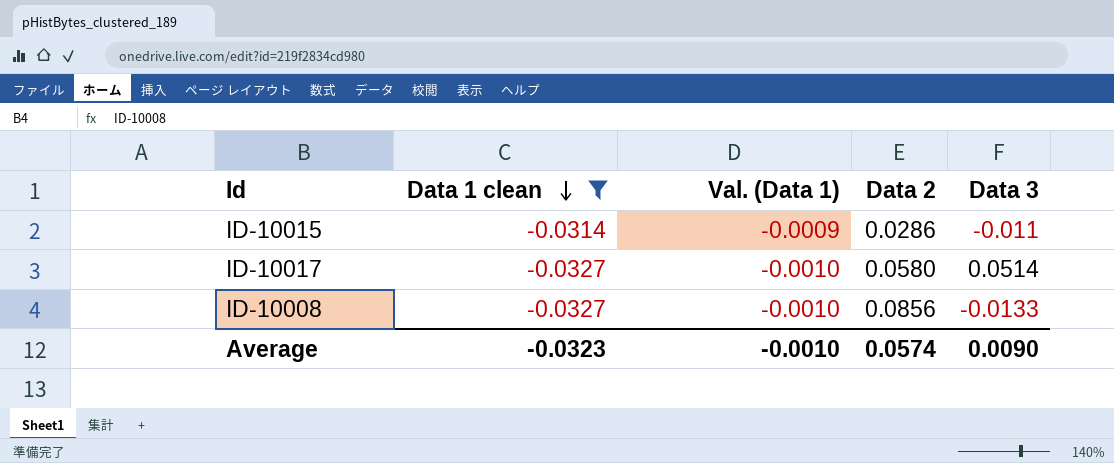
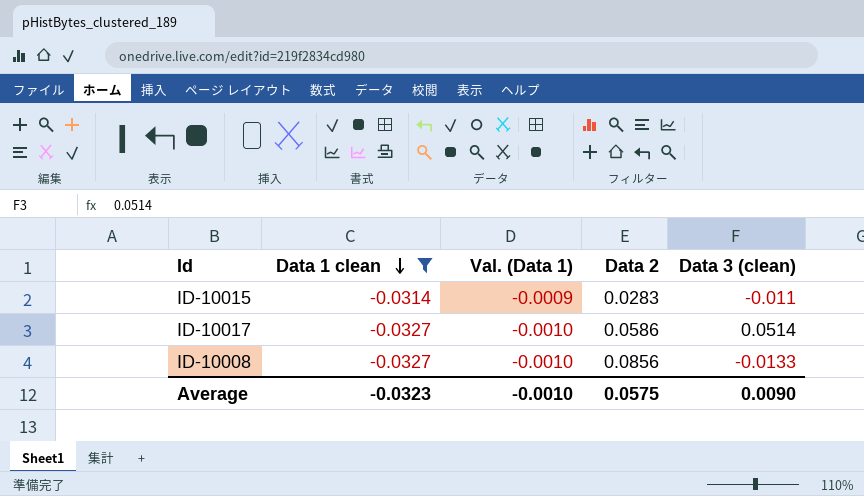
column name: Data 3 -> Data 3 (clean)
ID-10015 | Data 2: 0.0286 -> 0.0283
ID-10017 | Data 2: 0.0580 -> 0.0586
Average | Data 2: 0.0574 -> 0.0575

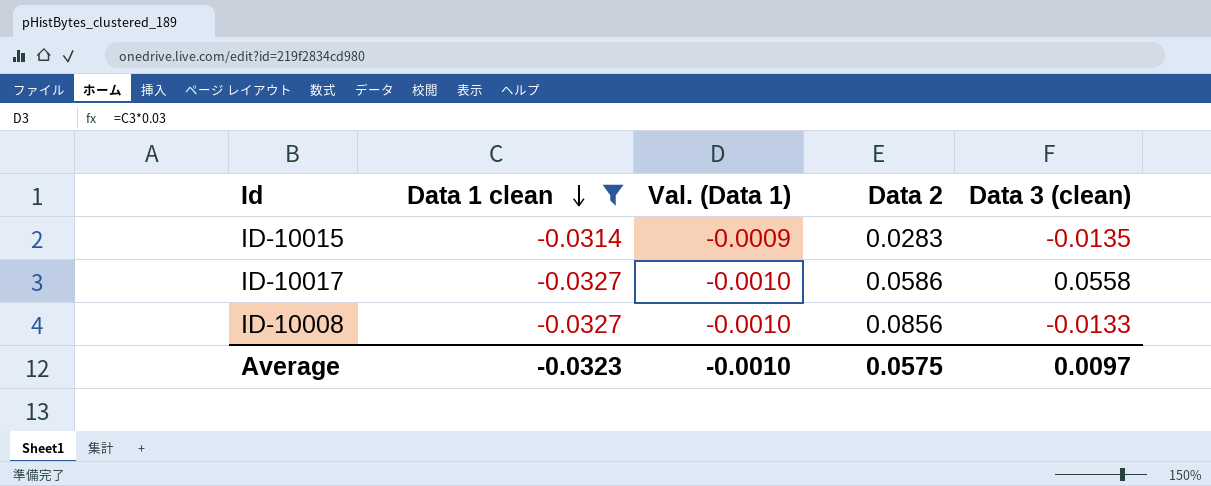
ID-10015 | Data 3 (clean): -0.011 -> -0.0135
ID-10017 | Data 3 (clean): 0.0514 -> 0.0558
Average | Data 3 (clean): 0.0090 -> 0.0097

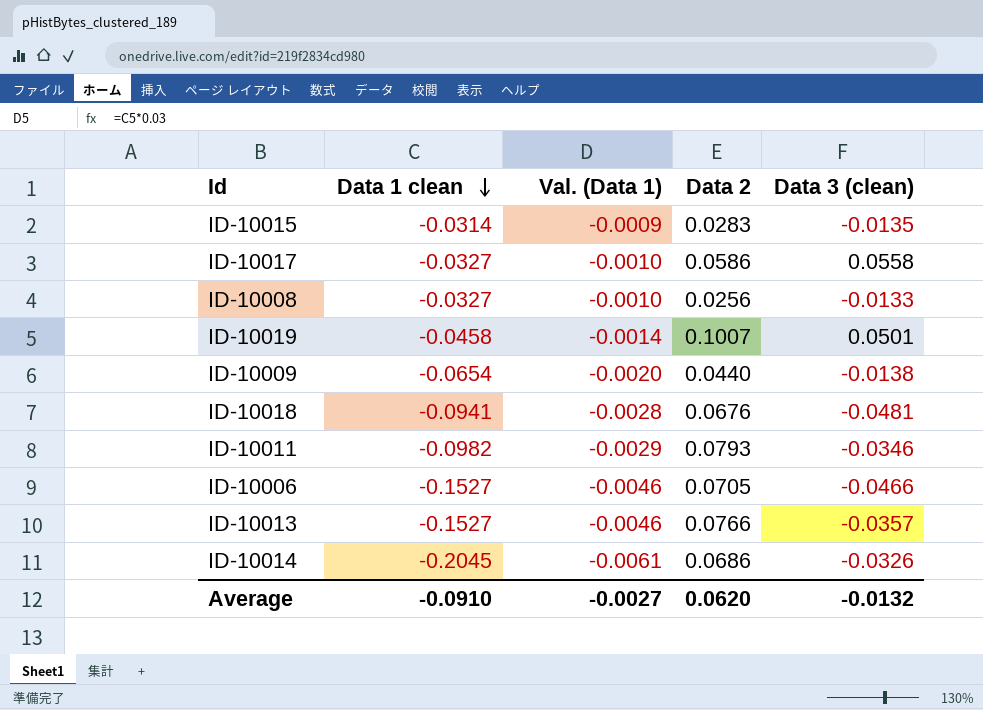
filter: Data 1 clean >= -0.0327 -> none
ID-10008 | Data 2: 0.0856 -> 0.0256
Average | Data 1 clean: -0.0323 -> -0.0910
Average | Val. (Data 1): -0.0010 -> -0.0027
Average | Data 2: 0.0575 -> 0.0620
Average | Data 3 (clean): 0.0097 -> -0.0132

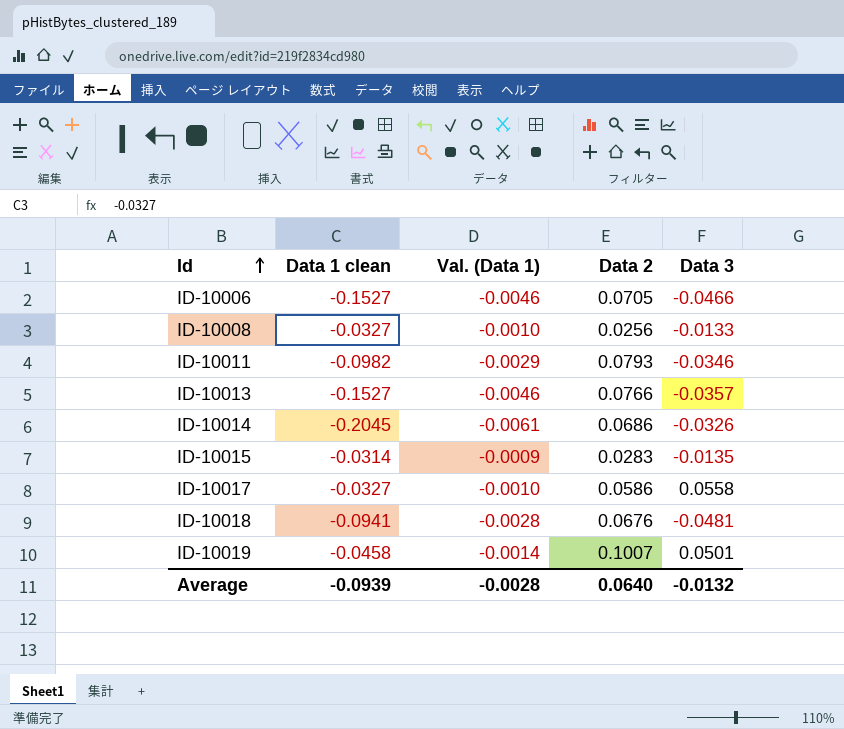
row order: Data 1 clean descending -> Id ascending
column name: Data 3 (clean) -> Data 3
row ID-10009: -0.0654 | -0.0020 | 0.0440 | -0.0138 -> none
Average | Data 1 clean: -0.0910 -> -0.0939
Average | Val. (Data 1): -0.0027 -> -0.0028
Average | Data 2: 0.0620 -> 0.0640

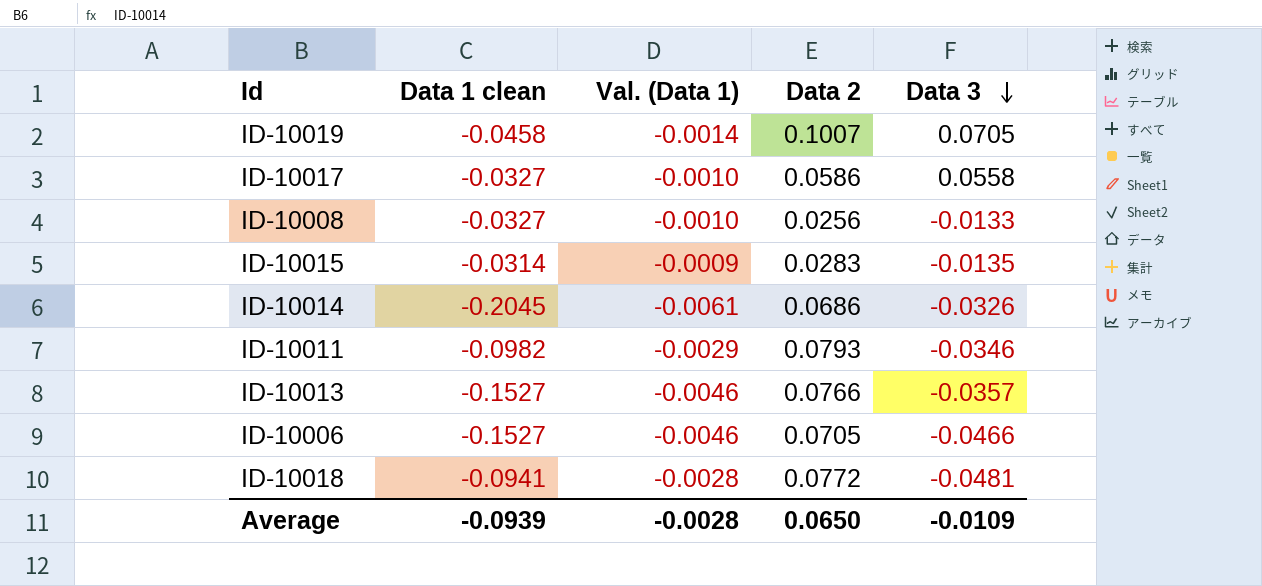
row order: Id ascending -> Data 3 descending
ID-10019 | Data 3: 0.0501 -> 0.0705
ID-10018 | Data 2: 0.0676 -> 0.0772
Average | Data 2: 0.0640 -> 0.0650
Average | Data 3: -0.0132 -> -0.0109

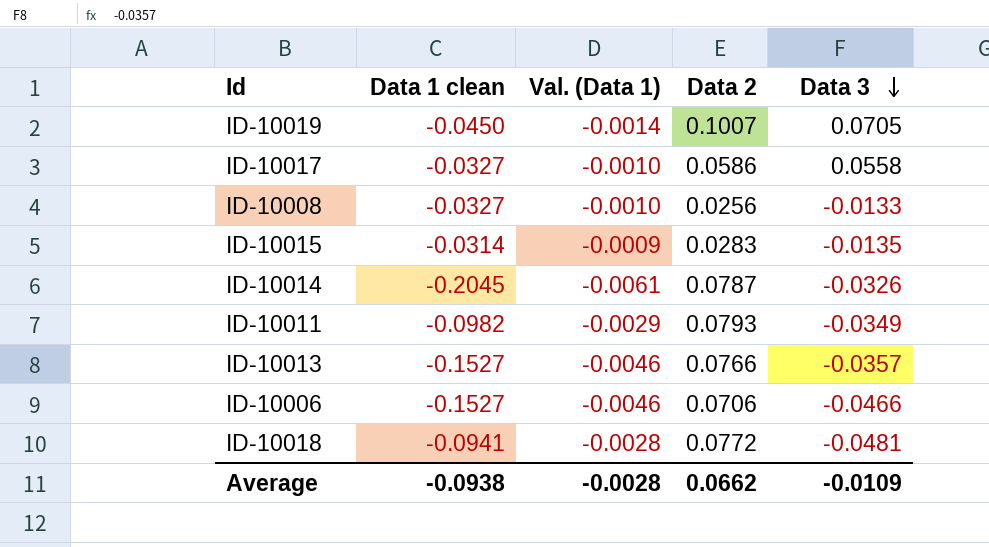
ID-10019 | Data 1 clean: -0.0458 -> -0.0450
ID-10014 | Data 2: 0.0686 -> 0.0787
ID-10011 | Data 3: -0.0346 -> -0.0349
ID-10006 | Data 2: 0.0705 -> 0.0706
Average | Data 1 clean: -0.0939 -> -0.0938
Average | Data 2: 0.0650 -> 0.0662

